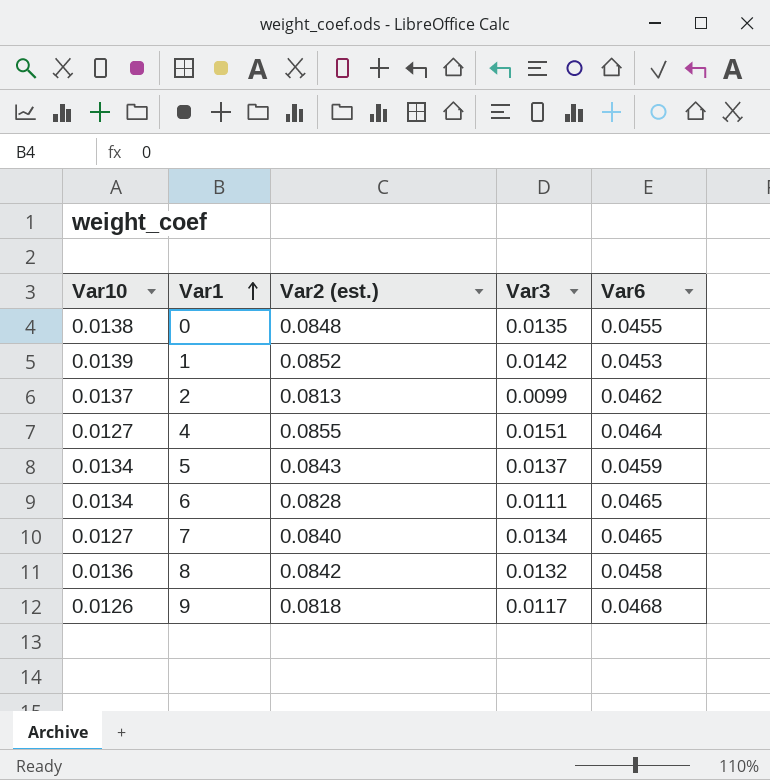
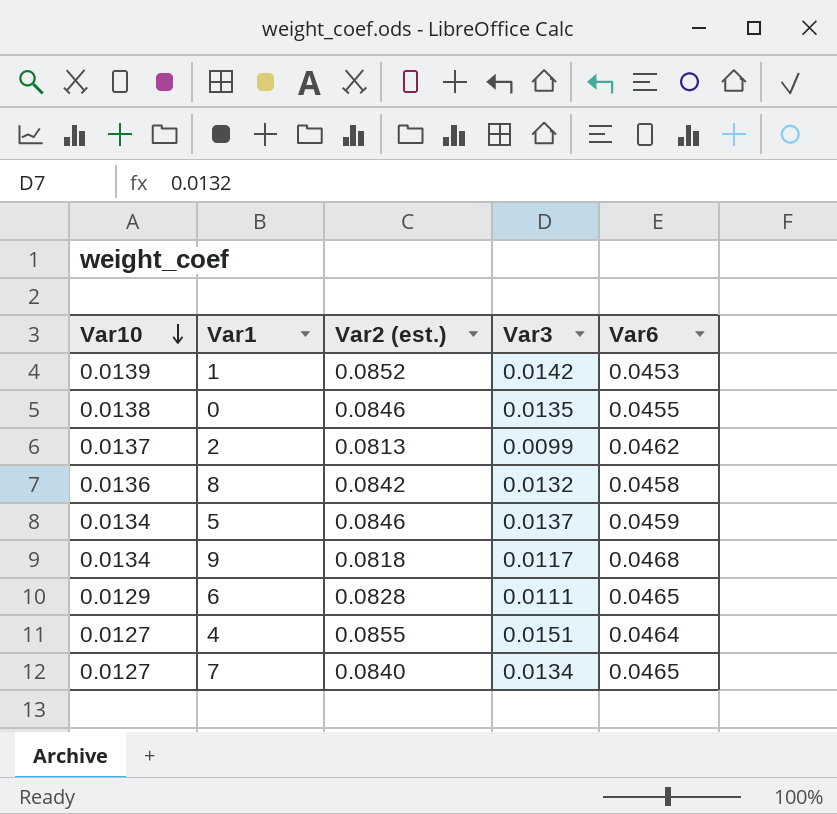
row order: Var1 ascending -> Var10 descending
0 | Var2 (est.): 0.0848 -> 0.0846
5 | Var2 (est.): 0.0843 -> 0.0846
9 | Var10: 0.0126 -> 0.0134
6 | Var10: 0.0134 -> 0.0129

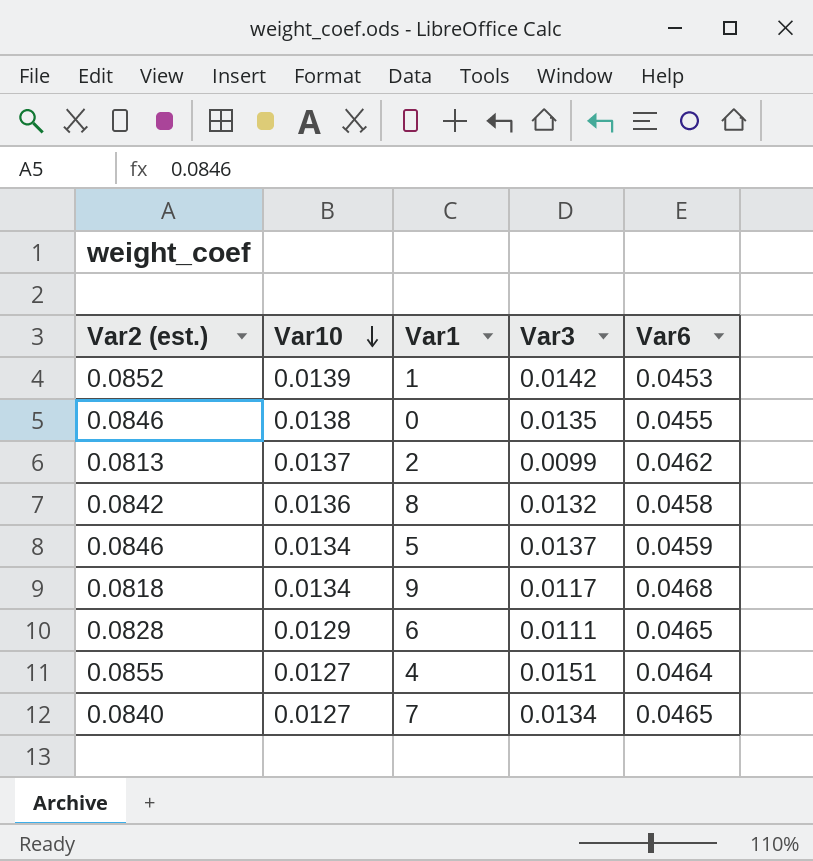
column Var2 (est.) | position: 3 -> 1

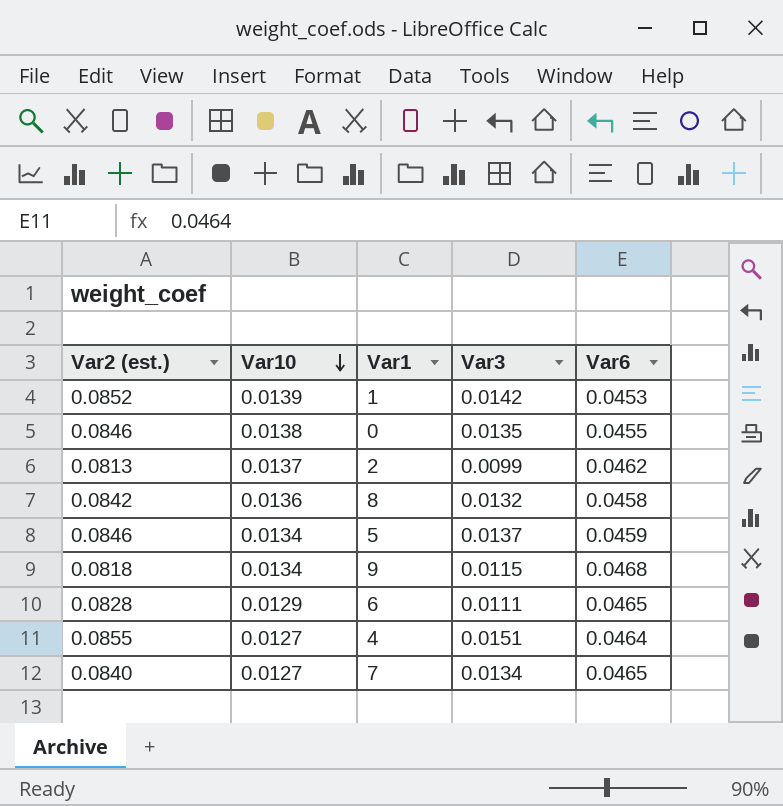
9 | Var3: 0.0117 -> 0.0115

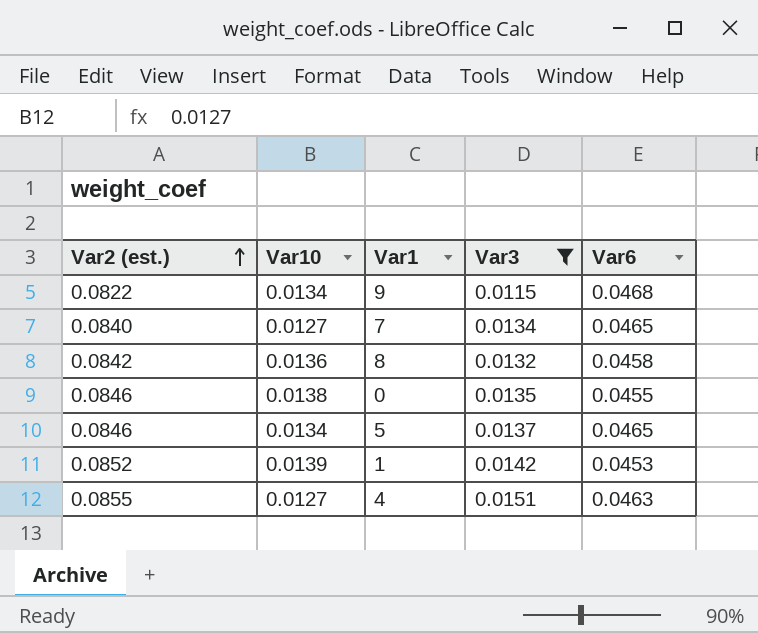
filter: none -> Var3 >= 0.0115
row order: Var10 descending -> Var2 (est.) ascending
9 | Var2 (est.): 0.0818 -> 0.0822
5 | Var6: 0.0459 -> 0.0465
4 | Var6: 0.0464 -> 0.0463

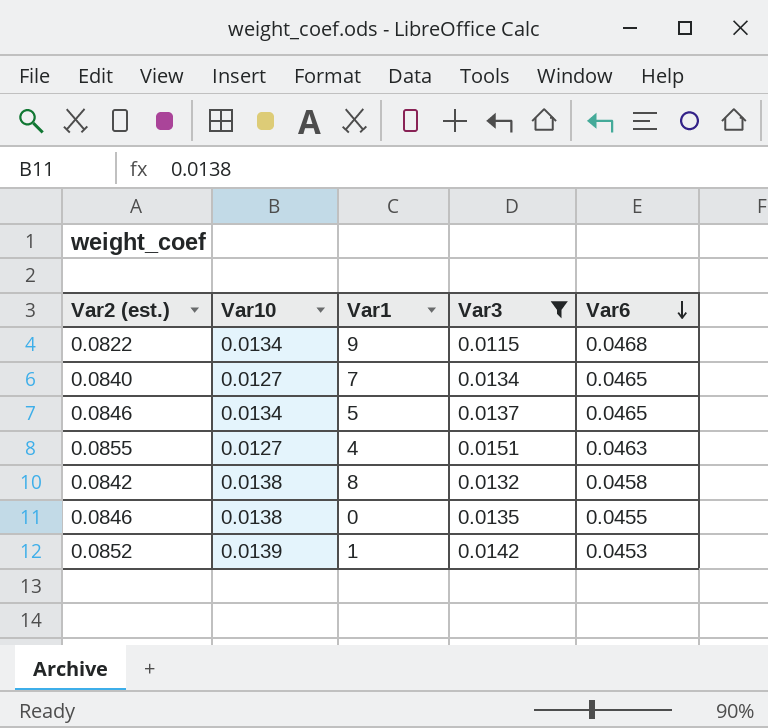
row order: Var2 (est.) ascending -> Var6 descending
8 | Var10: 0.0136 -> 0.0138

